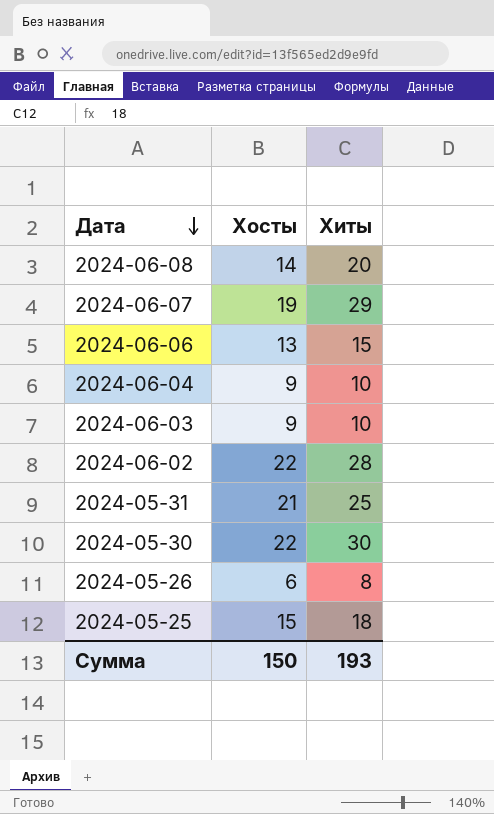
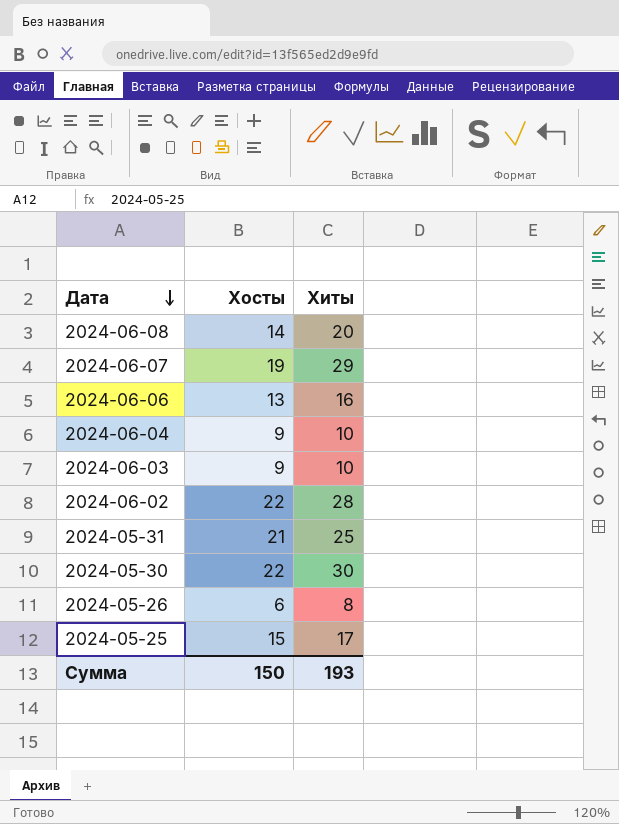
2024-06-06 | Хиты: 15 -> 16
2024-05-25 | Хиты: 18 -> 17

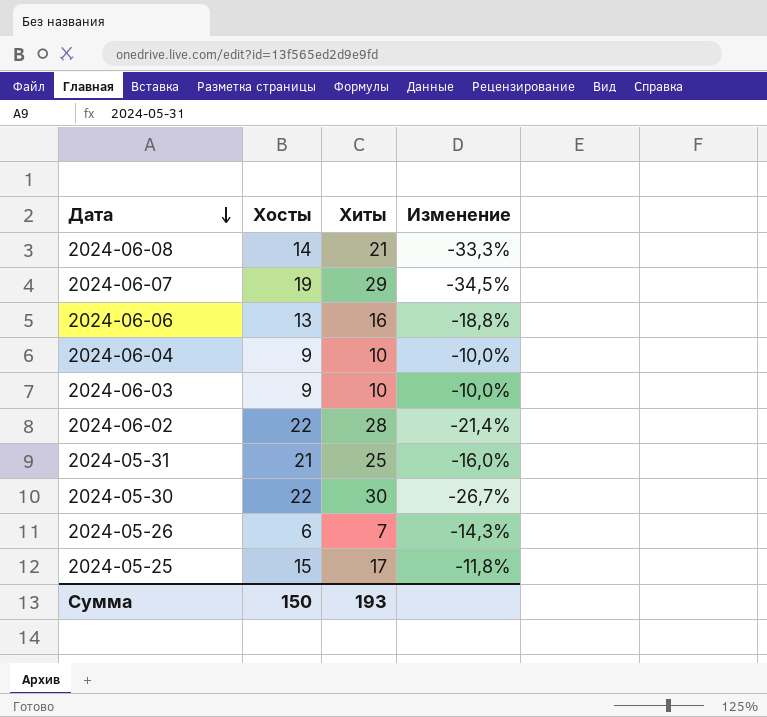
column Изменение | formula: none -> ([Хосты] - [Хиты]) / [Хиты]
2024-06-08 | Хиты: 20 -> 21
2024-05-26 | Хиты: 8 -> 7

